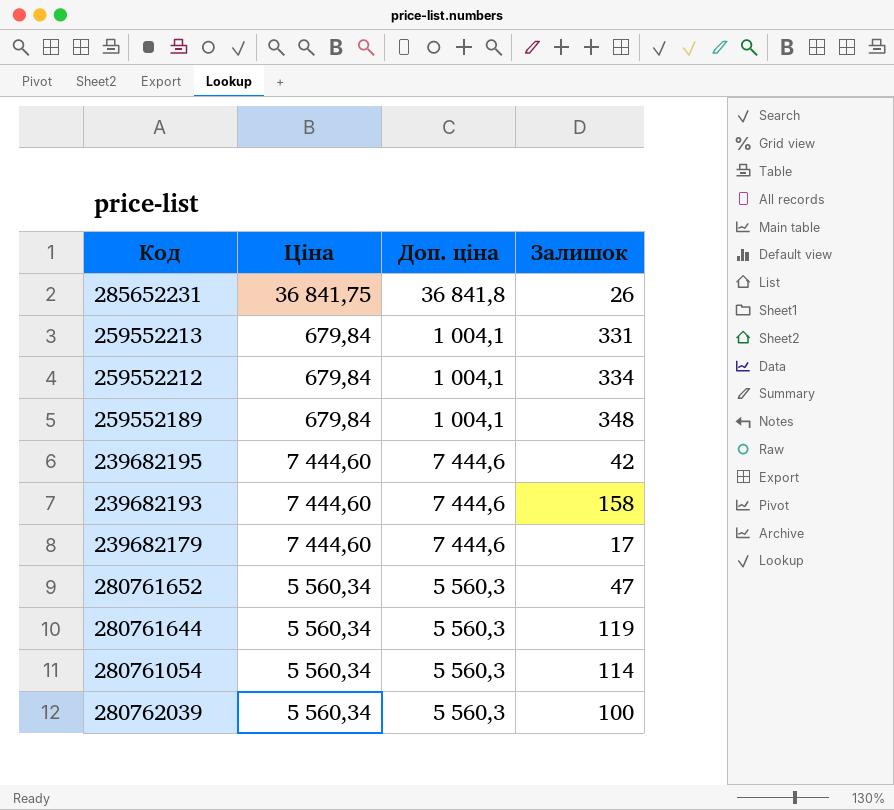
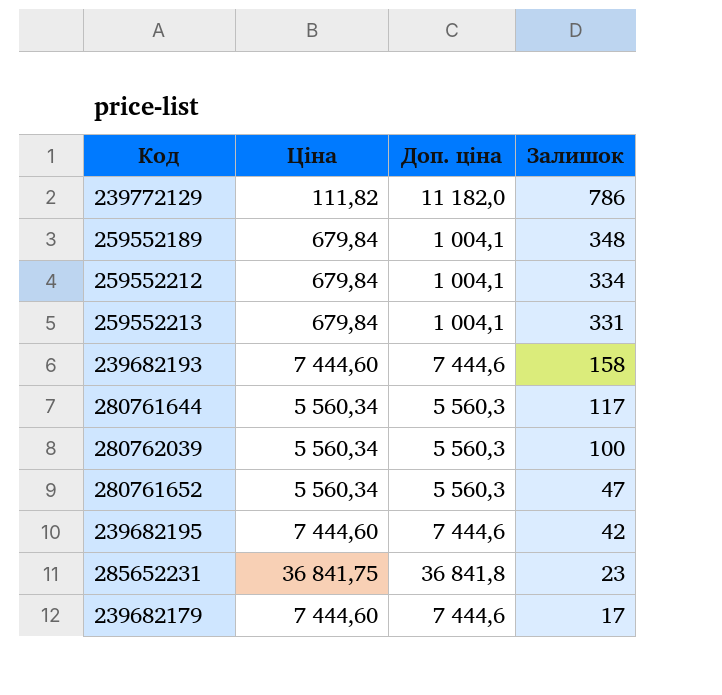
row order: none -> Залишок descending
row 280761054: 5 560,34 | 5 560,3 | 114 -> none
row 239772129: none -> 111,82 | 11 182,0 | 786
280761644 | Залишок: 119 -> 117
285652231 | Залишок: 26 -> 23

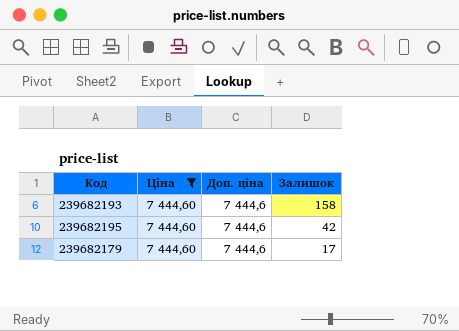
filter: none -> Ціна = 7 444,60

